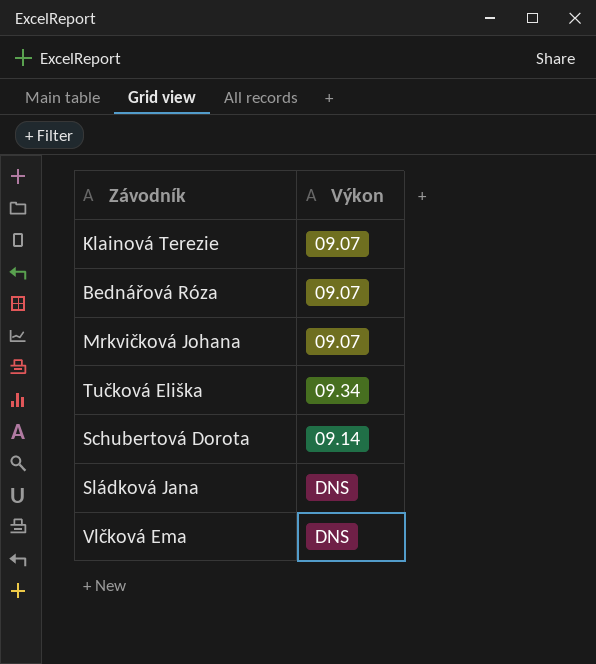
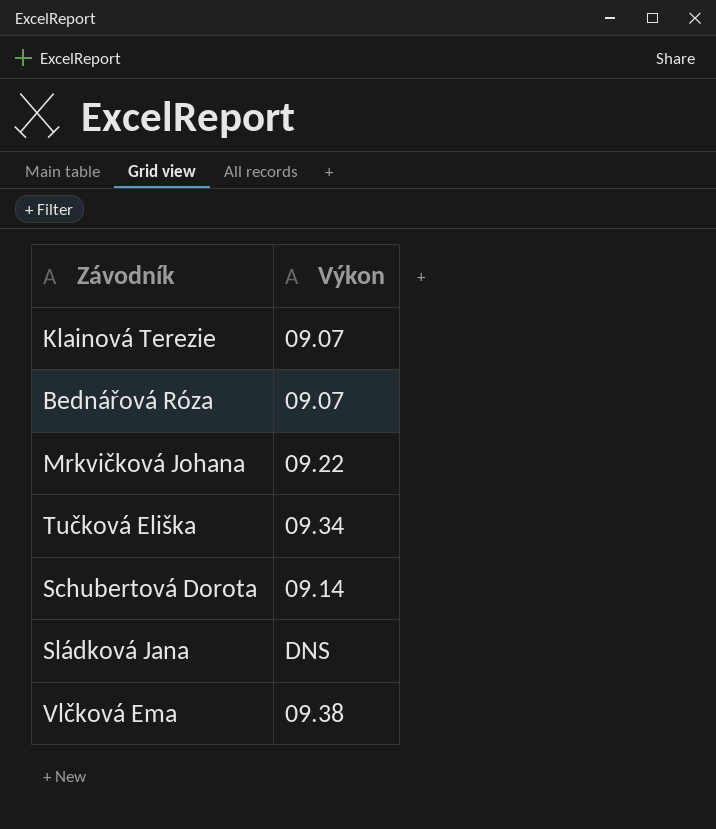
Mrkvičková Johana | Výkon: 09.07 -> 09.22
Vlčková Ema | Výkon: DNS -> 09.38

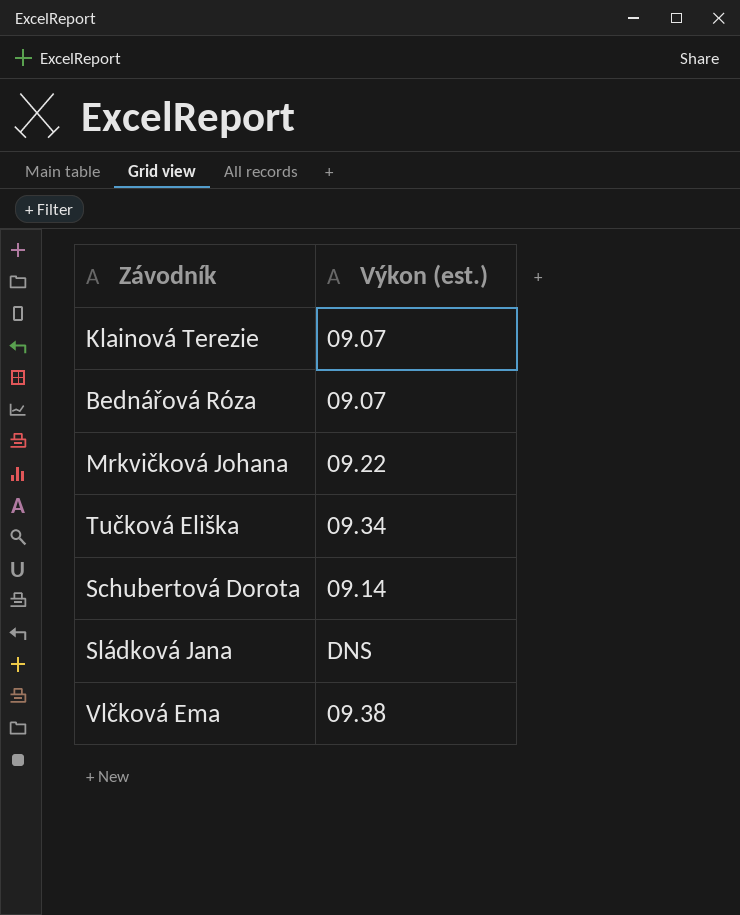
column name: Výkon -> Výkon (est.)

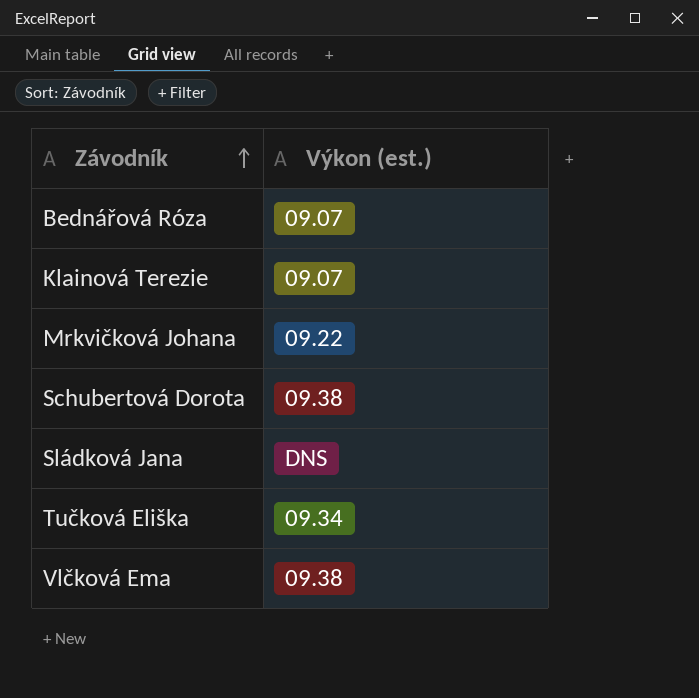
row order: none -> Závodník ascending
Schubertová Dorota | Výkon (est.): 09.14 -> 09.38

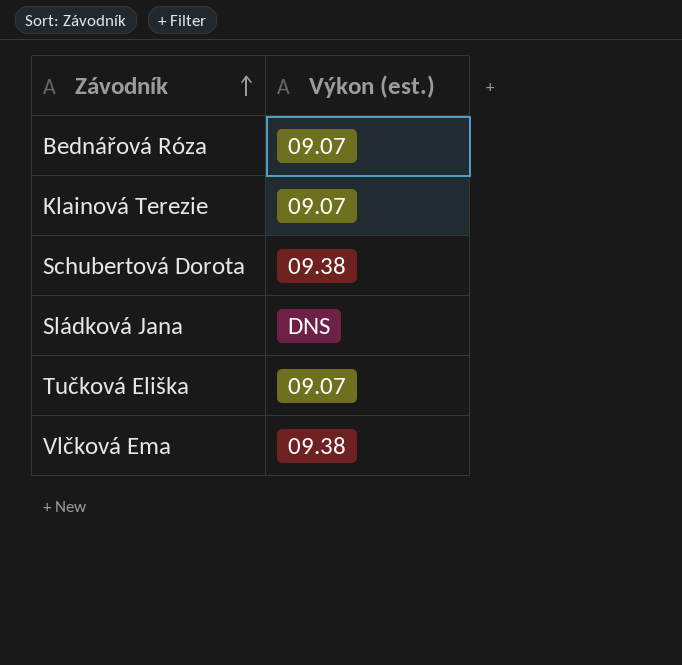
row Mrkvičková Johana: 09.22 -> none
Tučková Eliška | Výkon (est.): 09.34 -> 09.07

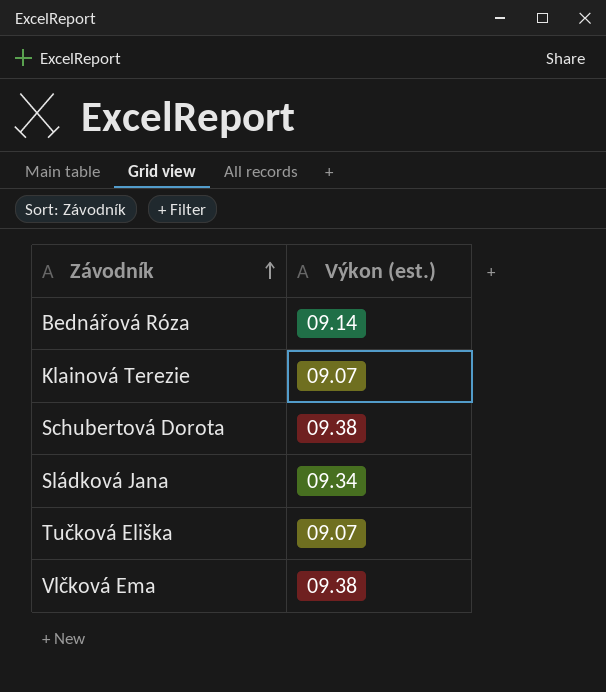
Bednářová Róza | Výkon (est.): 09.07 -> 09.14
Sládková Jana | Výkon (est.): DNS -> 09.34

